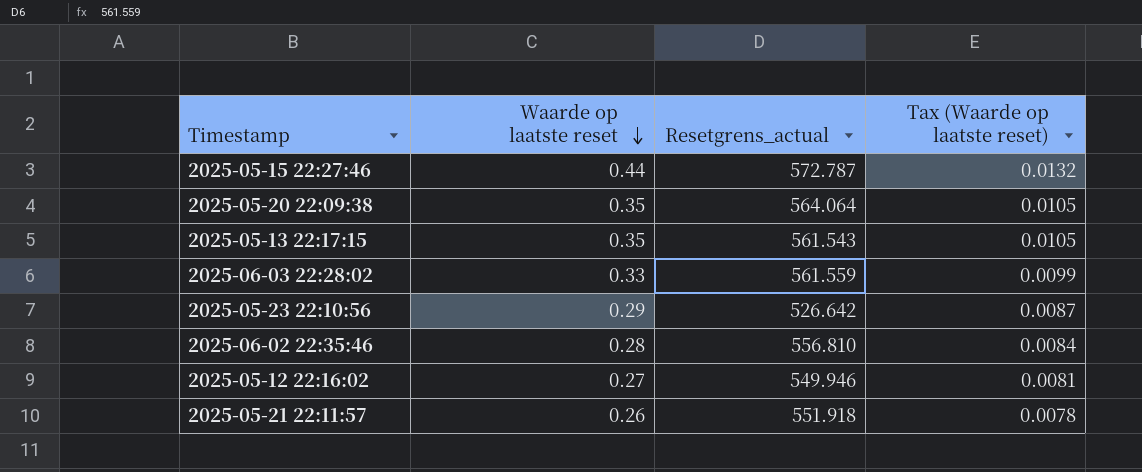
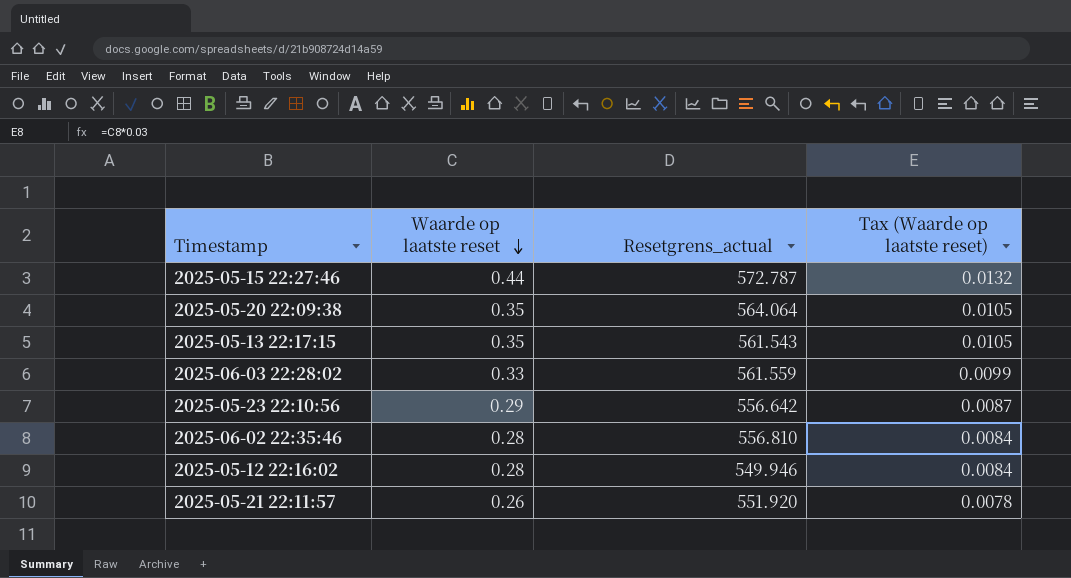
2025-05-23 22:10:56 | Resetgrens_actual: 526.642 -> 556.642
2025-05-12 22:16:02 | Waarde op laatste reset: 0.27 -> 0.28
2025-05-12 22:16:02 | Tax (Waarde op laatste reset): 0.0081 -> 0.0084
2025-05-21 22:11:57 | Resetgrens_actual: 551.918 -> 551.920

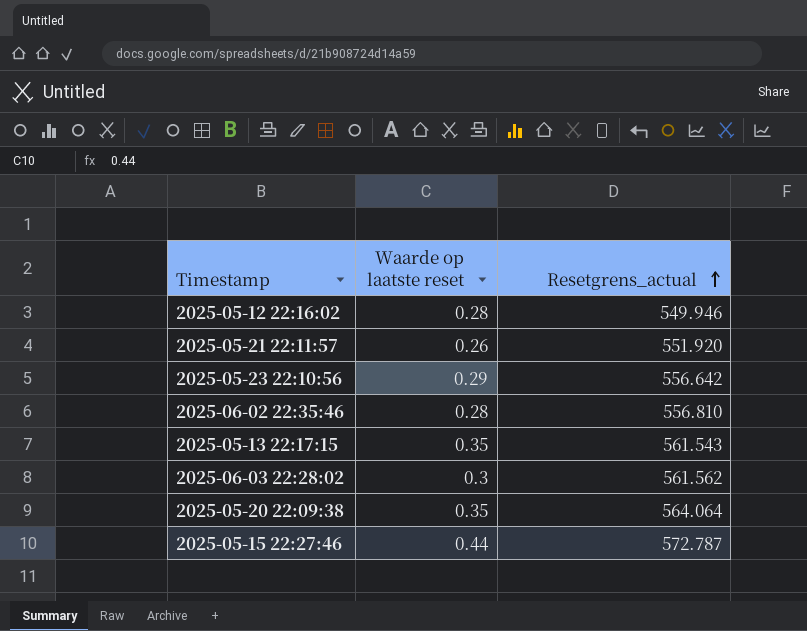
row order: Waarde op laatste reset descending -> Resetgrens_actual ascending
column Tax (Waarde op laatste reset) | formula: [Waarde op laatste reset] * 0.03 -> none
2025-06-03 22:28:02 | Waarde op laatste reset: 0.33 -> 0.3
2025-06-03 22:28:02 | Resetgrens_actual: 561.559 -> 561.562

